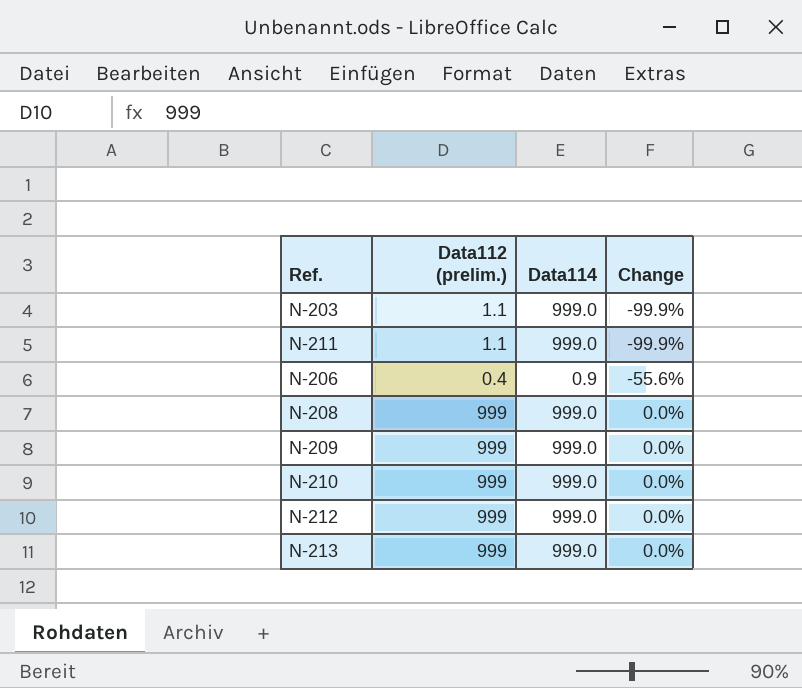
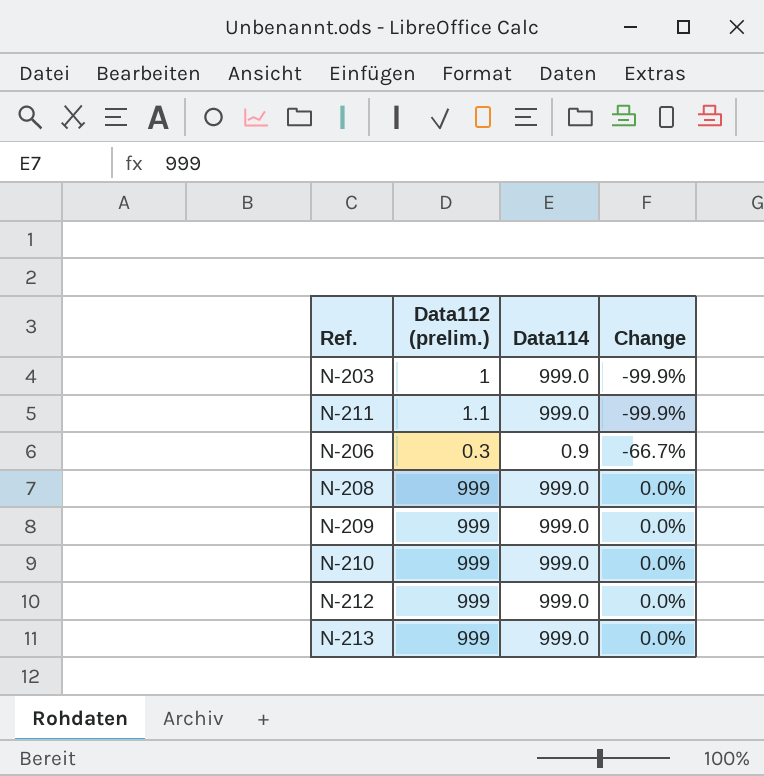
N-203 | Data112 (prelim.): 1.1 -> 1
N-206 | Data112 (prelim.): 0.4 -> 0.3
N-206 | Change: -55.6% -> -66.7%

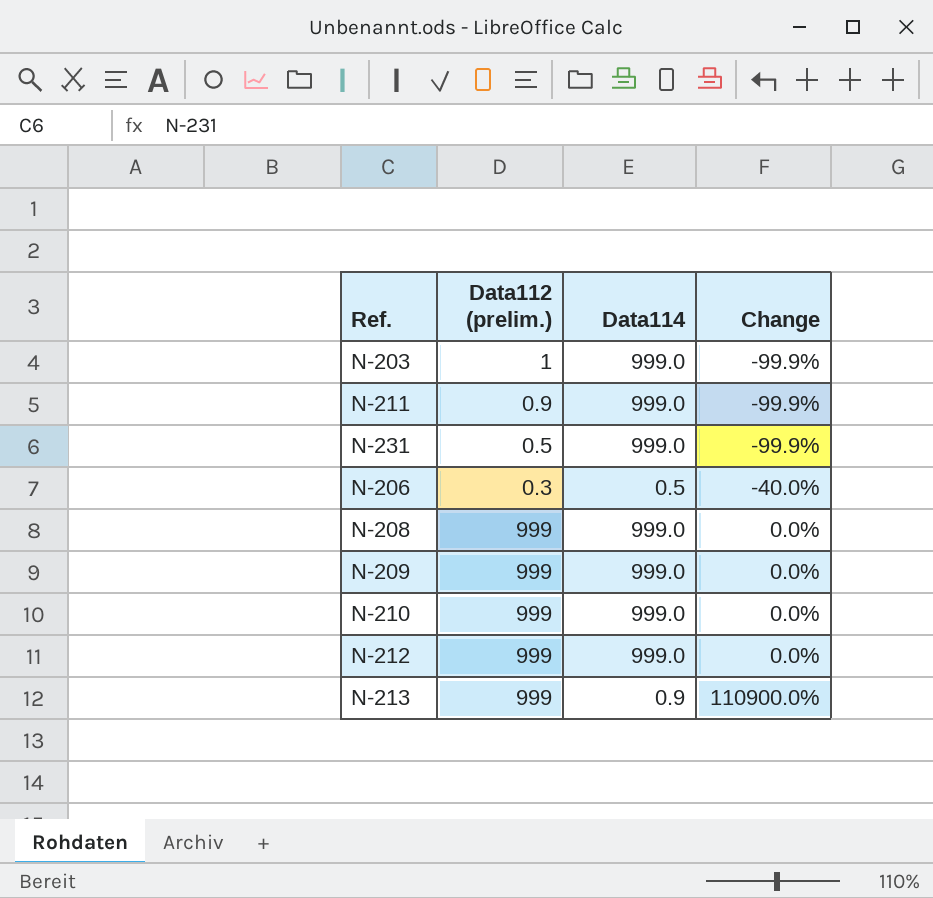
N-211 | Data112 (prelim.): 1.1 -> 0.9
row N-231: none -> 0.5 | 999.0 | -99.9%
N-206 | Data114: 0.9 -> 0.5
N-206 | Change: -66.7% -> -40.0%
N-213 | Data114: 999.0 -> 0.9
N-213 | Change: 0.0% -> 110900.0%

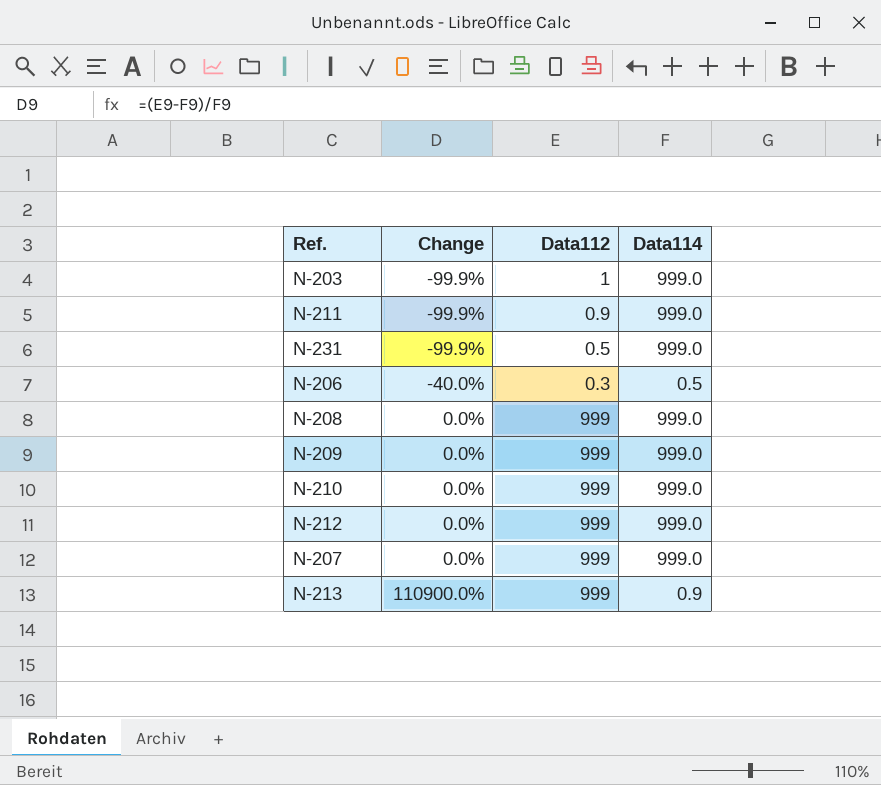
column Change | position: 4 -> 2
column name: Data112 (prelim.) -> Data112
row N-207: none -> 0.0% | 999 | 999.0

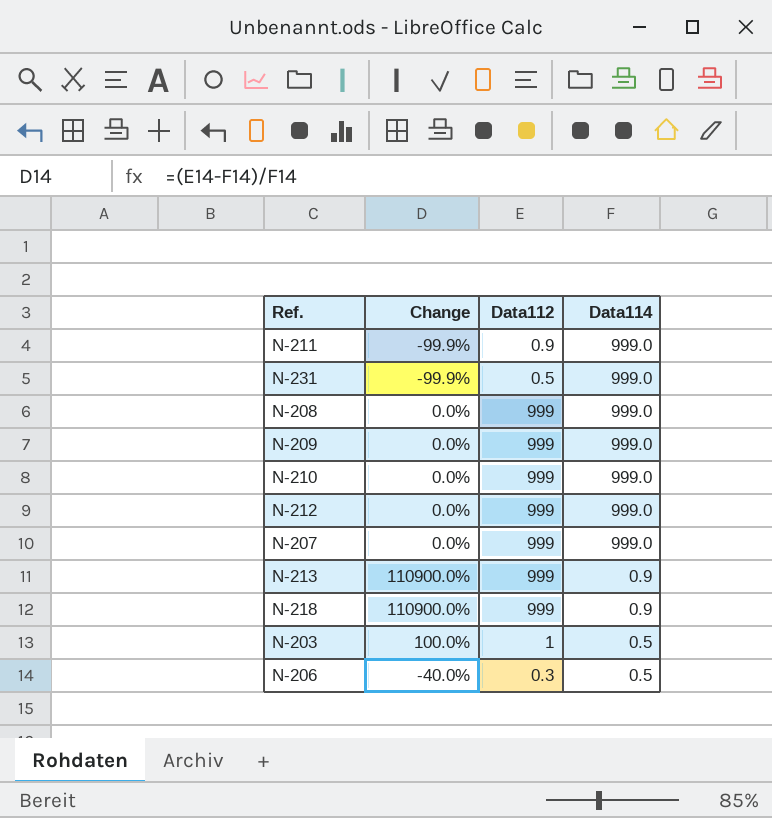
row order: Change ascending -> Data114 descending
row N-218: none -> 110900.0% | 999 | 0.9
N-203 | Change: -99.9% -> 100.0%
N-203 | Data114: 999.0 -> 0.5

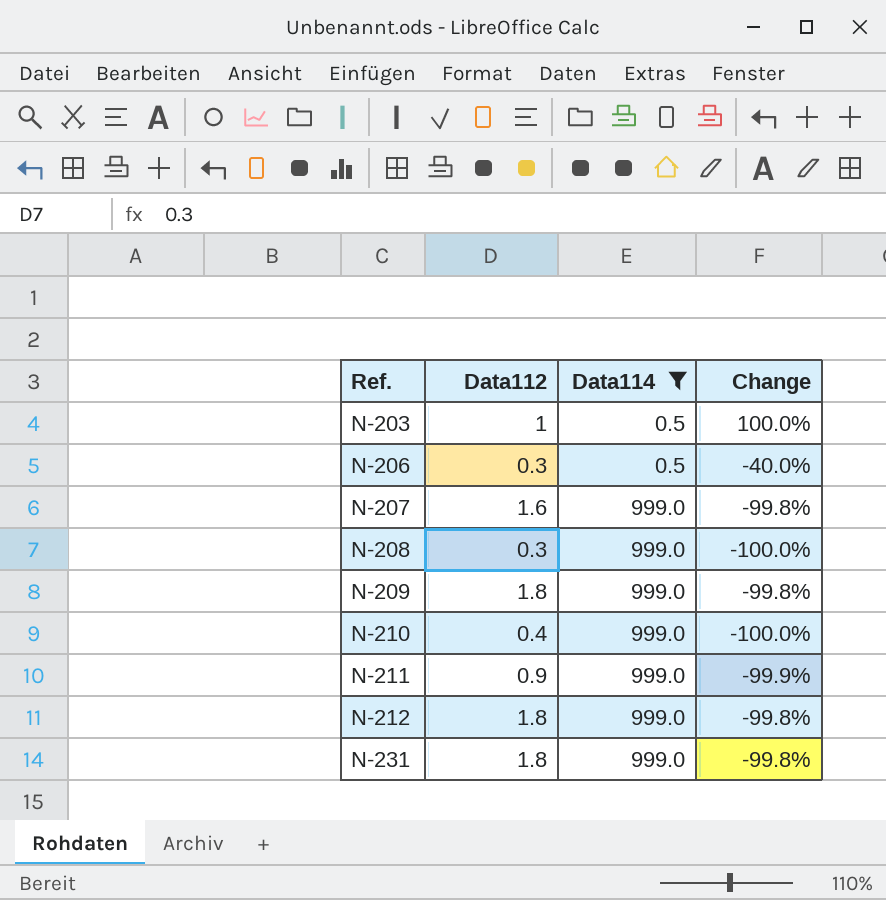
filter: none -> Data114 != 0.9
row order: Data114 descending -> Ref. ascending
column Change | position: 2 -> 4
N-207 | Data112: 999 -> 1.6
N-207 | Change: 0.0% -> -99.8%
N-208 | Data112: 999 -> 0.3
N-208 | Change: 0.0% -> -100.0%
N-209 | Data112: 999 -> 1.8
N-209 | Change: 0.0% -> -99.8%
N-210 | Data112: 999 -> 0.4
N-210 | Change: 0.0% -> -100.0%
N-212 | Data112: 999 -> 1.8
N-212 | Change: 0.0% -> -99.8%
N-231 | Data112: 0.5 -> 1.8
N-231 | Change: -99.9% -> -99.8%

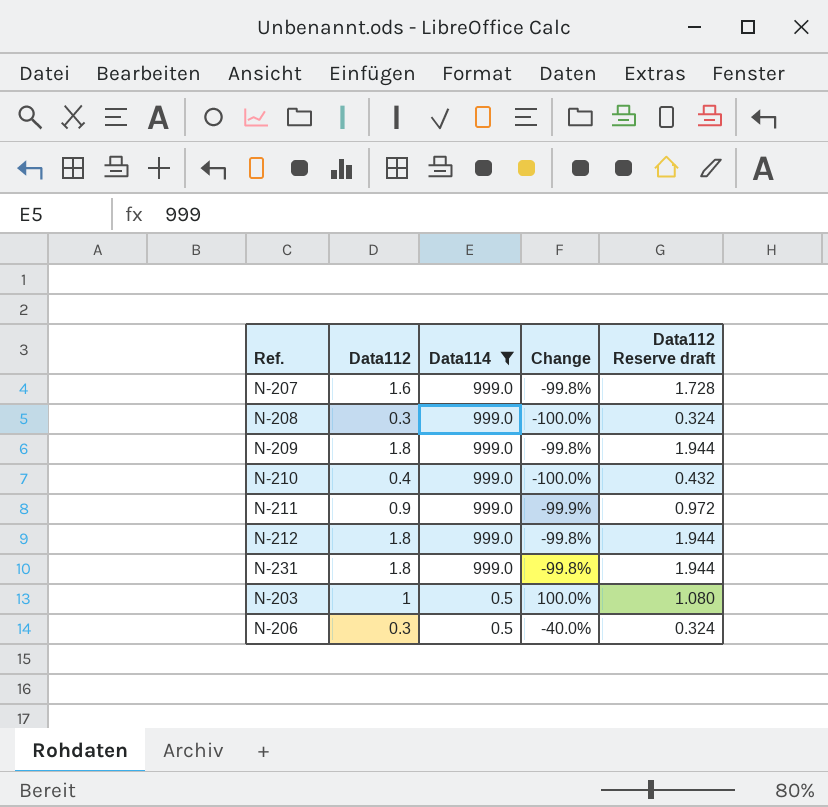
row order: Ref. ascending -> Data114 descending
column Data112 Reserve draft | formula: none -> [Data112] * 1.08

